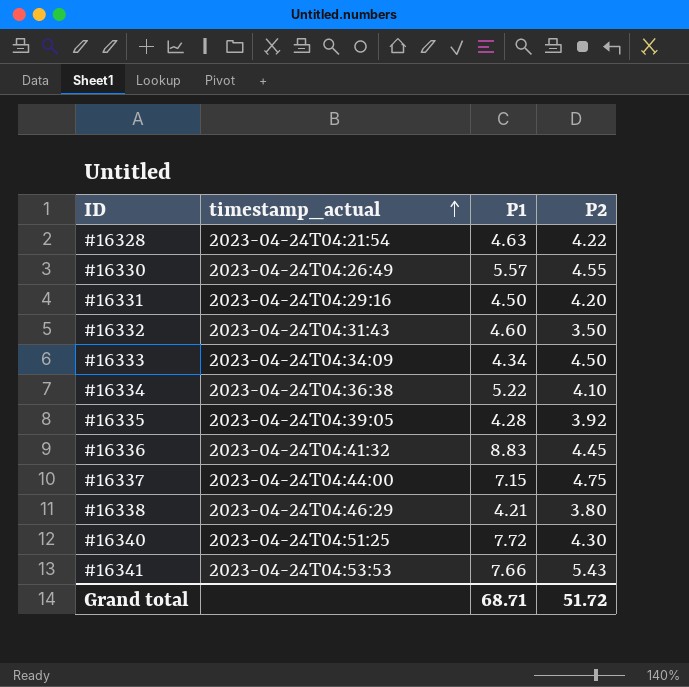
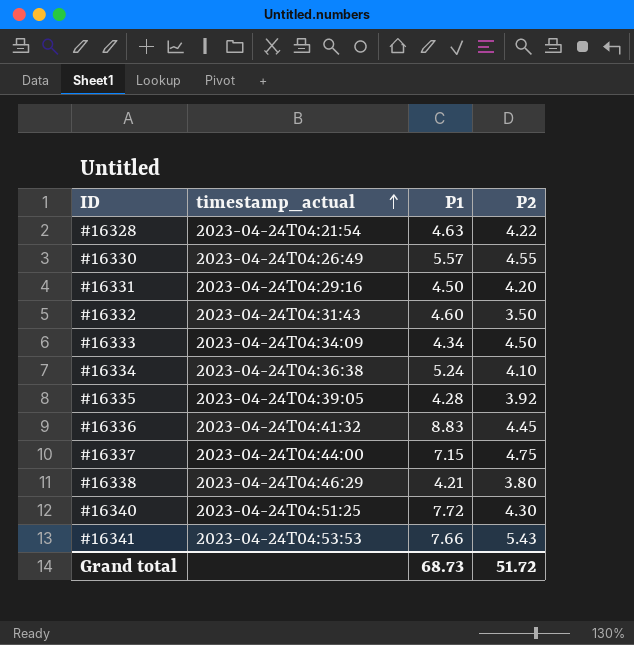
#16334 | P1: 5.22 -> 5.24
Grand total | P1: 68.71 -> 68.73

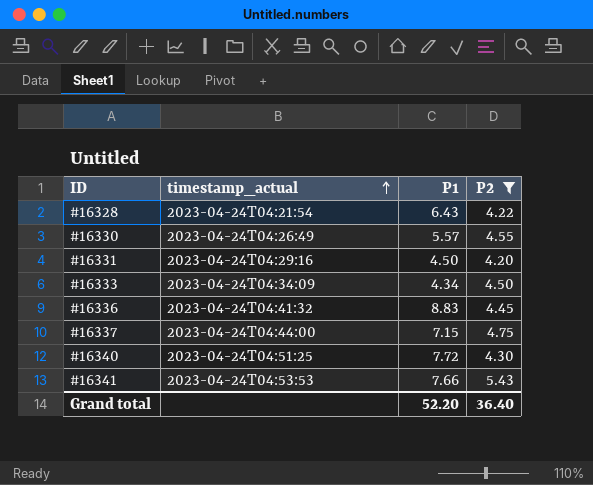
filter: none -> P2 >= 4.20
#16328 | P1: 4.63 -> 6.43
Grand total | P1: 68.73 -> 52.20
Grand total | P2: 51.72 -> 36.40

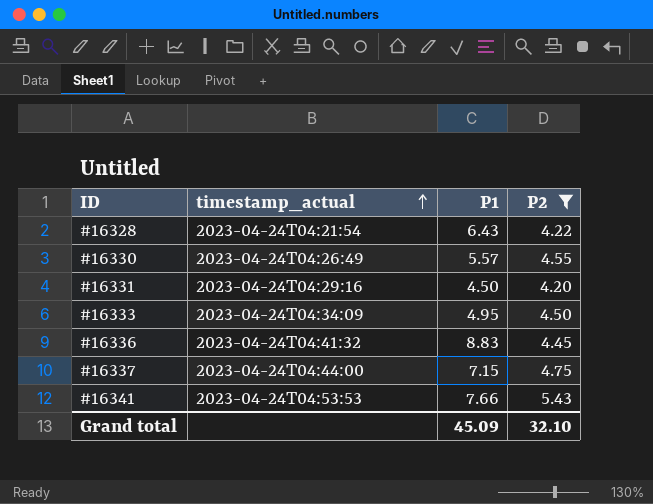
row #16340: 2023-04-24T04:51:25 | 7.72 | 4.30 -> none
#16333 | P1: 4.34 -> 4.95
Grand total | P1: 52.20 -> 45.09
Grand total | P2: 36.40 -> 32.10

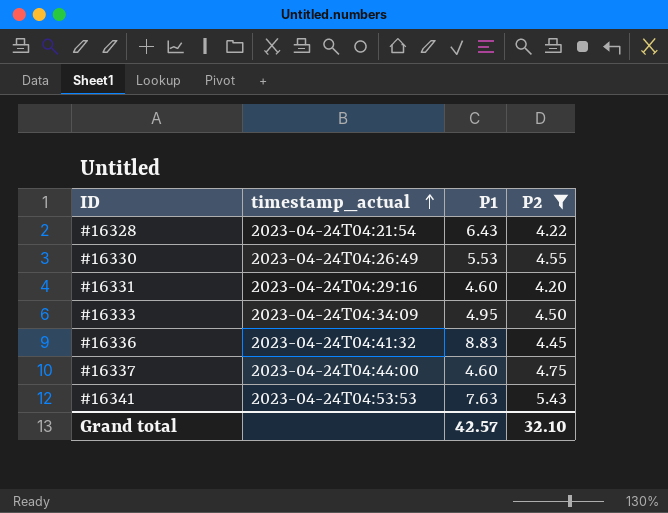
#16330 | P1: 5.57 -> 5.53
#16331 | P1: 4.50 -> 4.60
#16337 | P1: 7.15 -> 4.60
#16341 | P1: 7.66 -> 7.63
Grand total | P1: 45.09 -> 42.57

